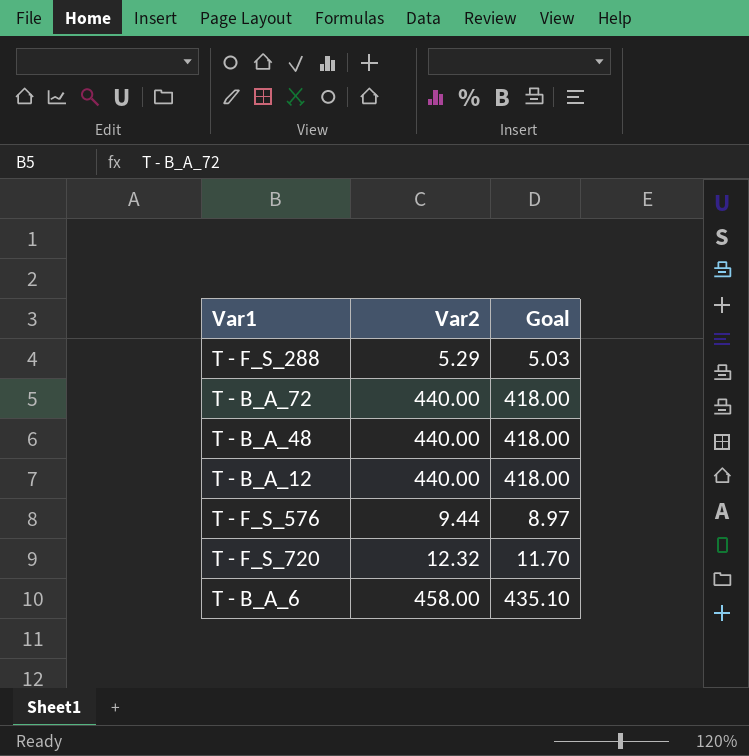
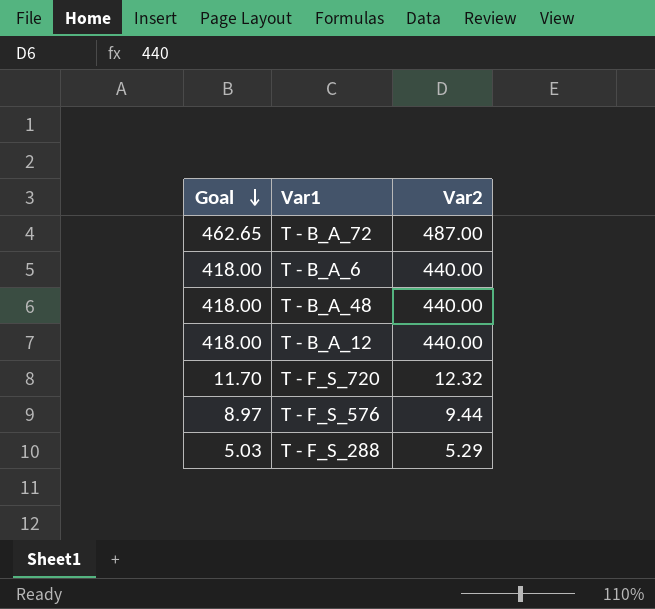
row order: none -> Goal descending
column Goal | position: 3 -> 1
T - B_A_72 | Goal: 418.00 -> 462.65
T - B_A_72 | Var2: 440.00 -> 487.00
T - B_A_6 | Goal: 435.10 -> 418.00
T - B_A_6 | Var2: 458.00 -> 440.00

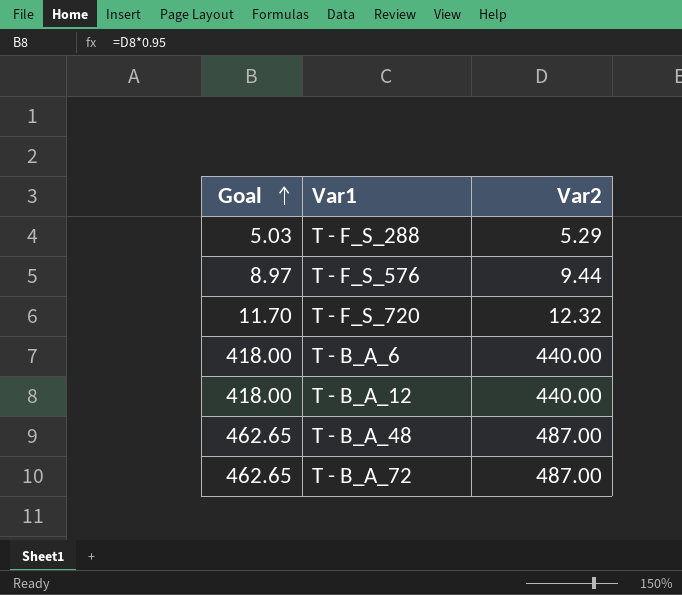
row order: Goal descending -> Goal ascending
T - B_A_48 | Goal: 418.00 -> 462.65
T - B_A_48 | Var2: 440.00 -> 487.00

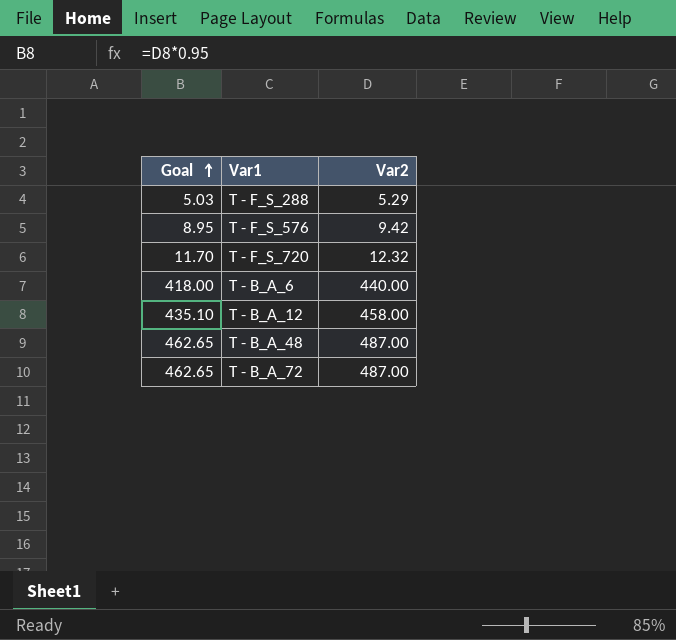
T - F_S_576 | Goal: 8.97 -> 8.95
T - F_S_576 | Var2: 9.44 -> 9.42
T - B_A_12 | Goal: 418.00 -> 435.10
T - B_A_12 | Var2: 440.00 -> 458.00

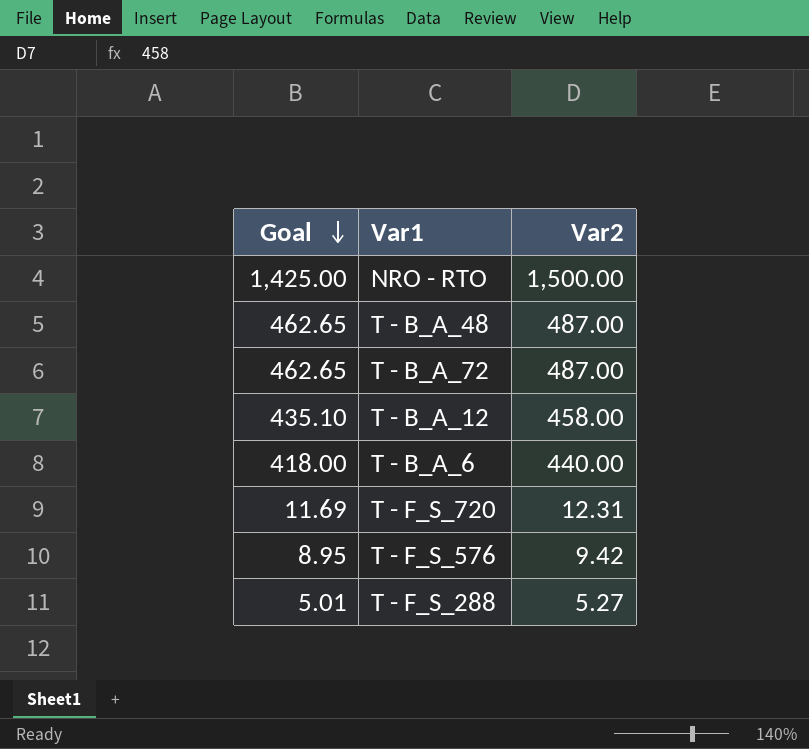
row order: Goal ascending -> Goal descending
row NRO - RTO: none -> 1,425.00 | 1,500.00
T - F_S_720 | Goal: 11.70 -> 11.69
T - F_S_720 | Var2: 12.32 -> 12.31
T - F_S_288 | Goal: 5.03 -> 5.01
T - F_S_288 | Var2: 5.29 -> 5.27

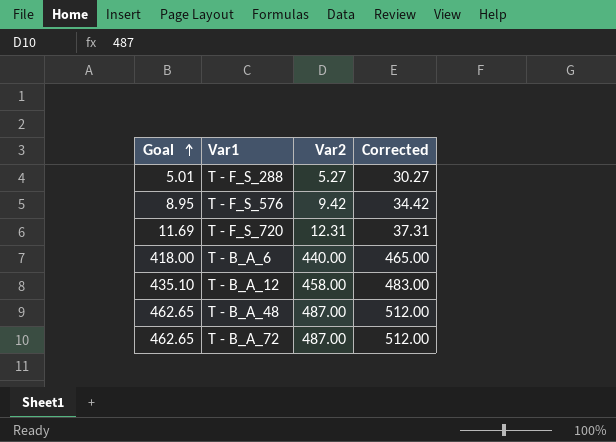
row order: Goal descending -> Goal ascending
column Corrected | formula: none -> [Var2] + 25
row NRO - RTO: 1,425.00 | 1,500.00 -> none

